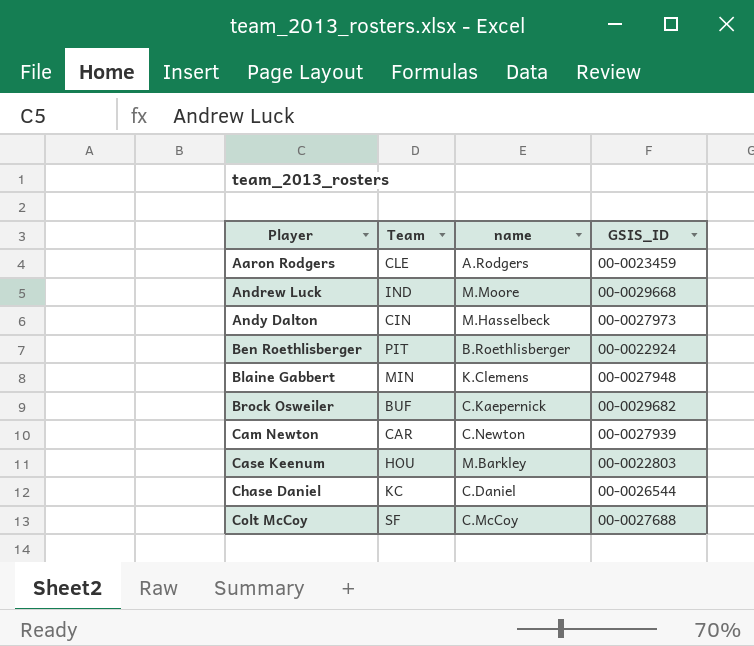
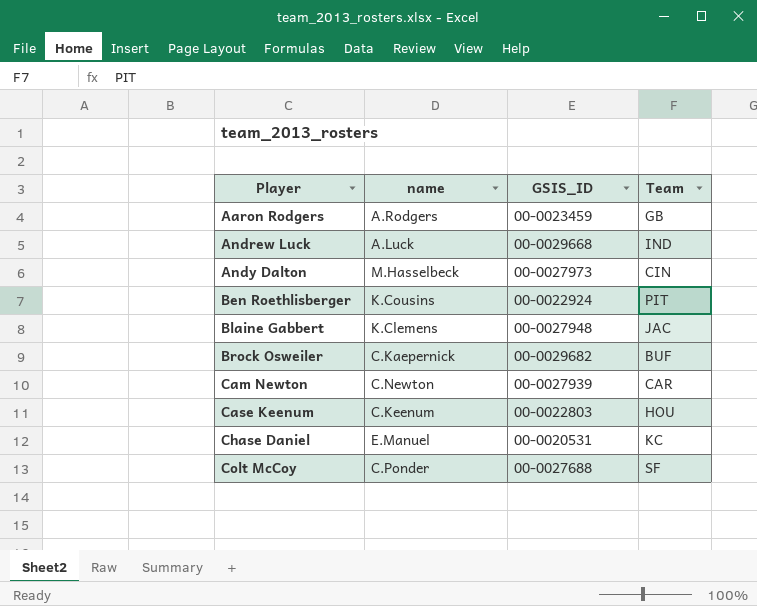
column Team | position: 2 -> 4
Aaron Rodgers | Team: CLE -> GB
Andrew Luck | name: M.Moore -> A.Luck
Ben Roethlisberger | name: B.Roethlisberger -> K.Cousins
Blaine Gabbert | Team: MIN -> JAC
Case Keenum | name: M.Barkley -> C.Keenum
Chase Daniel | name: C.Daniel -> E.Manuel
Chase Daniel | GSIS_ID: 00-0026544 -> 00-0020531
Colt McCoy | name: C.McCoy -> C.Ponder

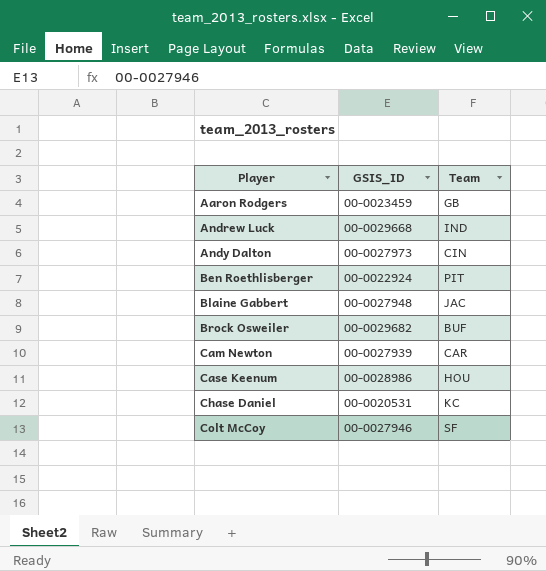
column name | position: 2 -> none
Case Keenum | GSIS_ID: 00-0022803 -> 00-0028986
Colt McCoy | GSIS_ID: 00-0027688 -> 00-0027946

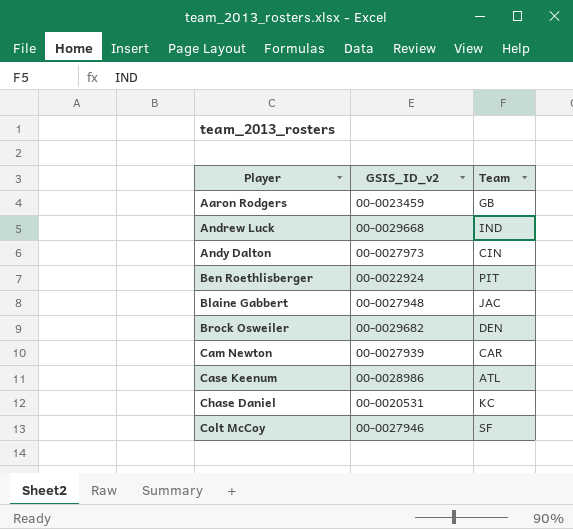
column name: GSIS_ID -> GSIS_ID_v2
Brock Osweiler | Team: BUF -> DEN
Case Keenum | Team: HOU -> ATL

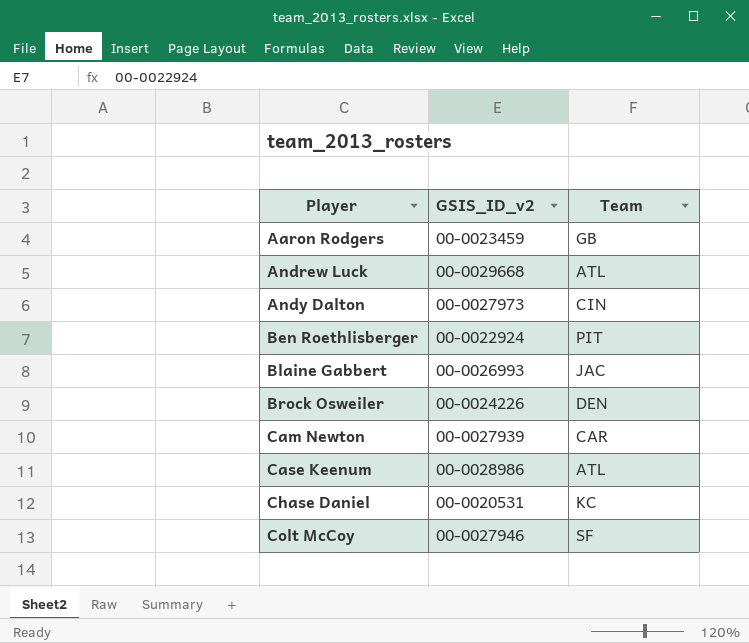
Andrew Luck | Team: IND -> ATL
Blaine Gabbert | GSIS_ID_v2: 00-0027948 -> 00-0026993
Brock Osweiler | GSIS_ID_v2: 00-0029682 -> 00-0024226

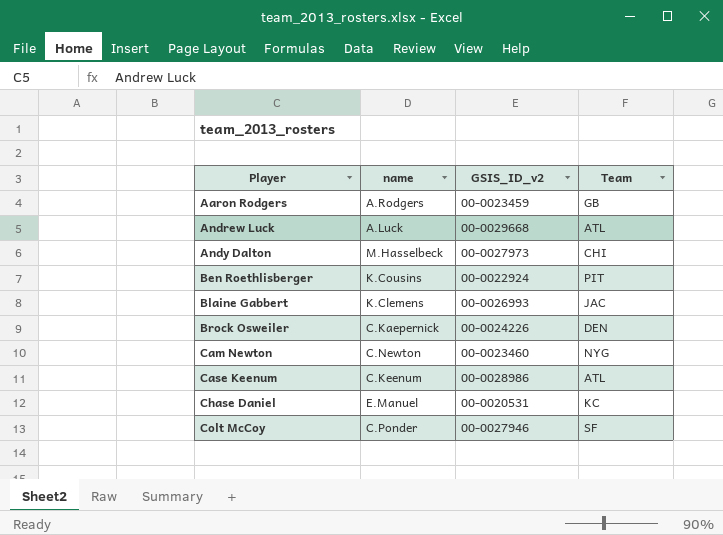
column name | position: none -> 2
Andy Dalton | Team: CIN -> CHI
Cam Newton | GSIS_ID_v2: 00-0027939 -> 00-0023460
Cam Newton | Team: CAR -> NYG

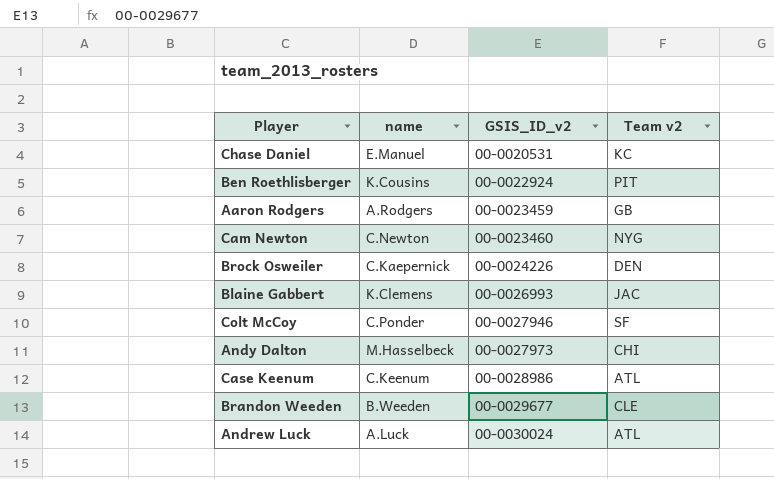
row order: Player ascending -> GSIS_ID_v2 ascending
column name: Team -> Team v2
row Brandon Weeden: none -> B.Weeden | 00-0029677 | CLE
Andrew Luck | GSIS_ID_v2: 00-0029668 -> 00-0030024

